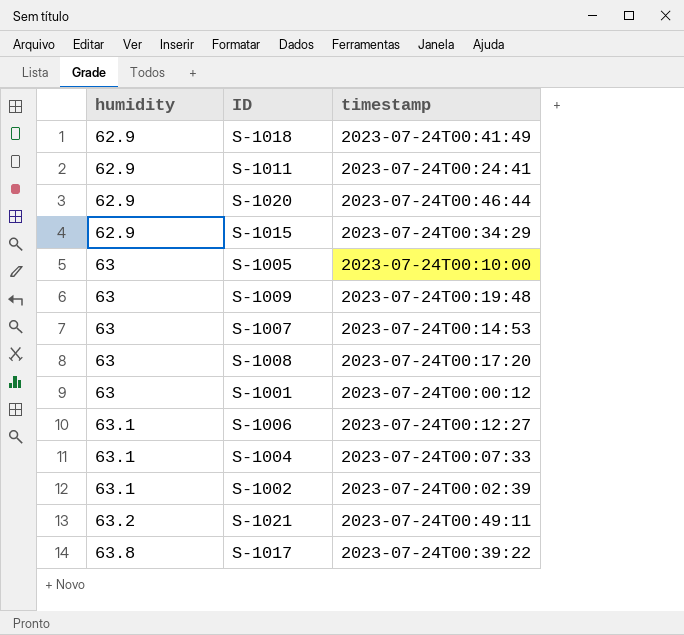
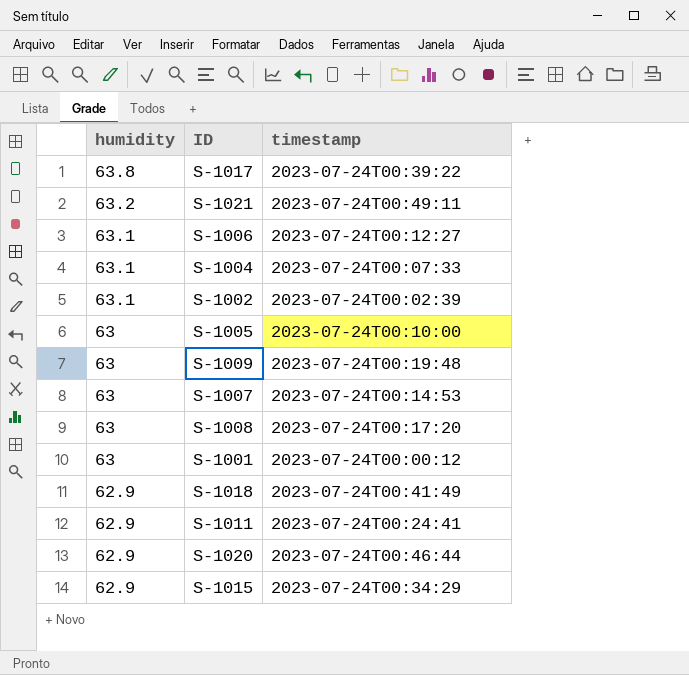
row order: humidity ascending -> humidity descending

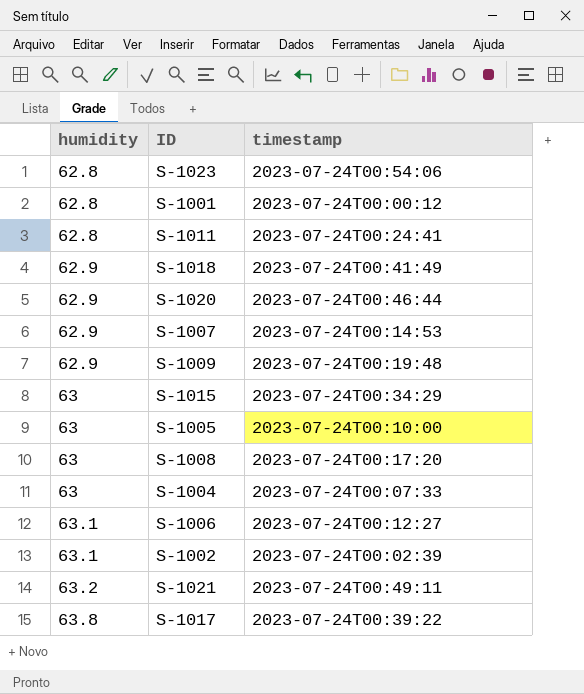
row order: humidity descending -> humidity ascending
row S-1023: none -> 62.8 | 2023-07-24T00:54:06
S-1001 | humidity: 63 -> 62.8
S-1011 | humidity: 62.9 -> 62.8
S-1007 | humidity: 63 -> 62.9
S-1009 | humidity: 63 -> 62.9
S-1015 | humidity: 62.9 -> 63
S-1004 | humidity: 63.1 -> 63

